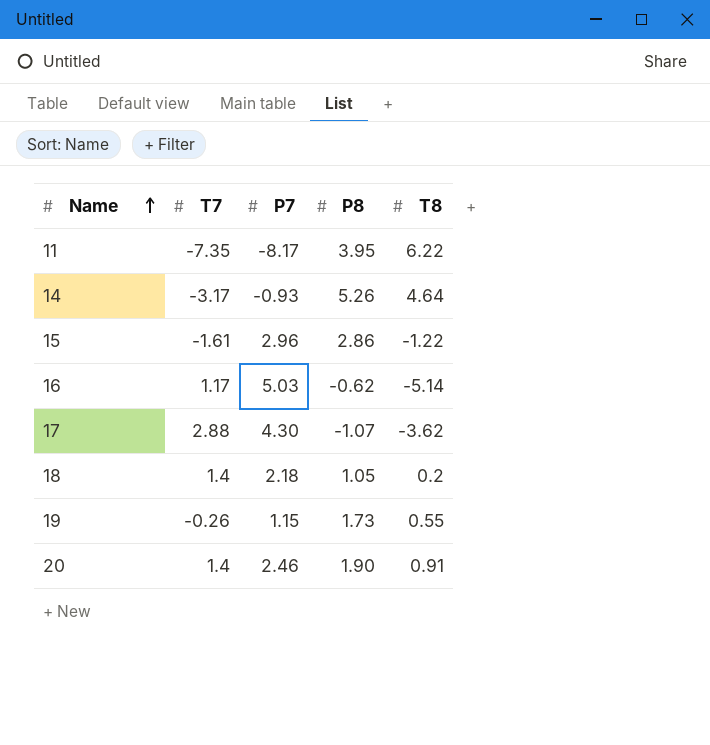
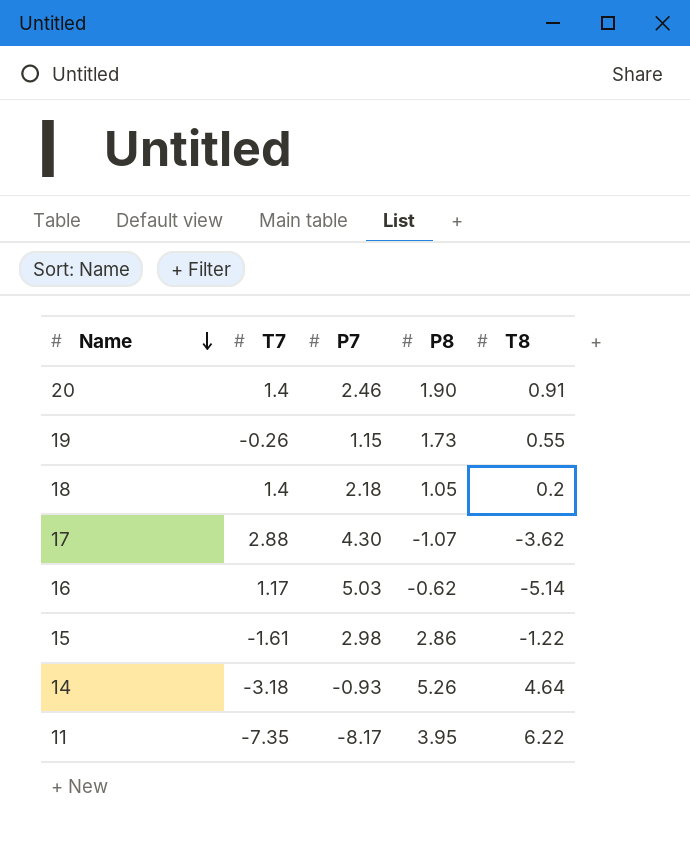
row order: Name ascending -> Name descending
15 | P7: 2.96 -> 2.98
14 | T7: -3.17 -> -3.18

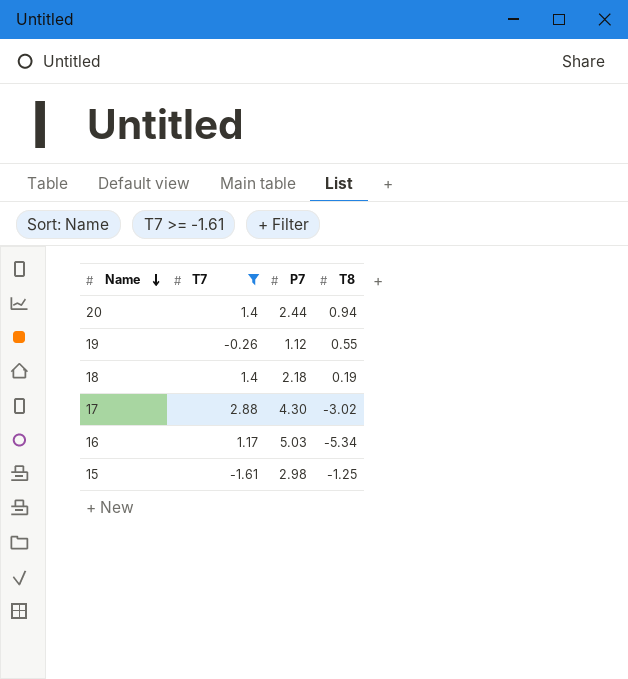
filter: none -> T7 >= -1.61
column P8 | position: 4 -> none
20 | P7: 2.46 -> 2.44
20 | T8: 0.91 -> 0.94
19 | P7: 1.15 -> 1.12
18 | T8: 0.2 -> 0.19
17 | T8: -3.62 -> -3.02
16 | T8: -5.14 -> -5.34
15 | T8: -1.22 -> -1.25

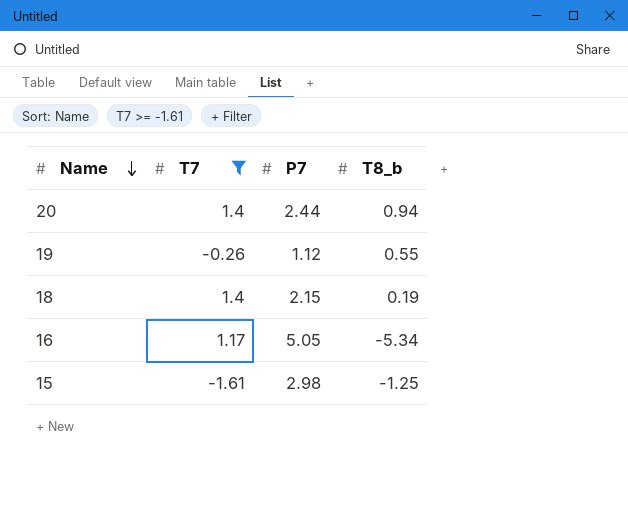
column name: T8 -> T8_b
row 17: 2.88 | 4.30 | -3.02 -> none
18 | P7: 2.18 -> 2.15
16 | P7: 5.03 -> 5.05

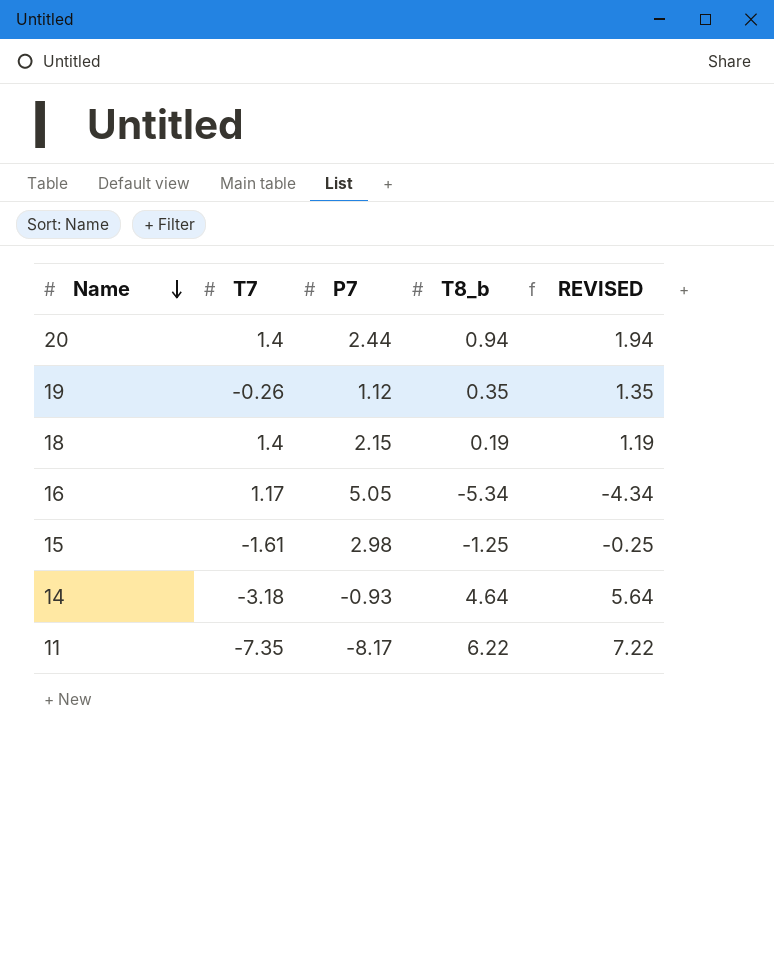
filter: T7 >= -1.61 -> none
column REVISED | formula: none -> [T8_b] + 1
19 | T8_b: 0.55 -> 0.35

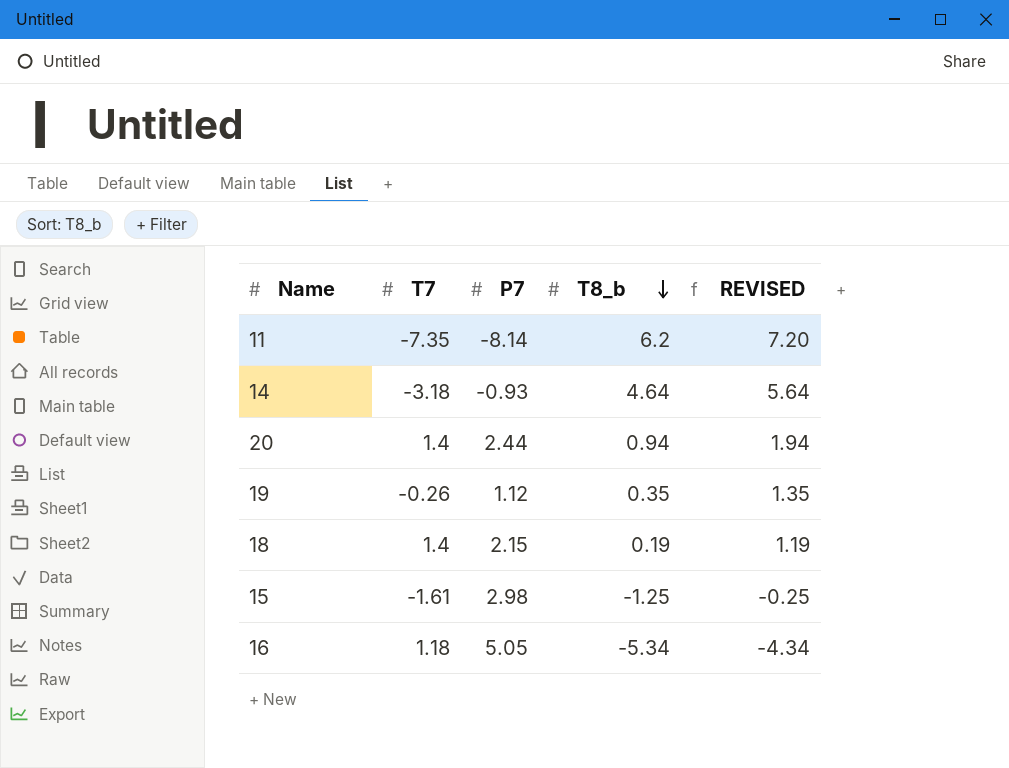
row order: Name descending -> T8_b descending
11 | P7: -8.17 -> -8.14
11 | T8_b: 6.22 -> 6.2
11 | REVISED: 7.22 -> 7.20
16 | T7: 1.17 -> 1.18

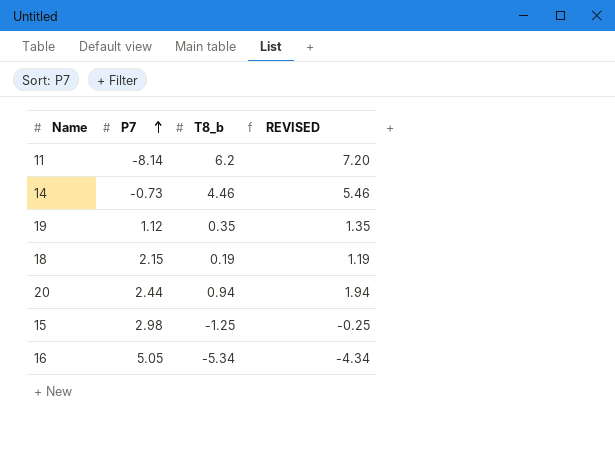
row order: T8_b descending -> P7 ascending
column T7 | position: 2 -> none
14 | P7: -0.93 -> -0.73
14 | T8_b: 4.64 -> 4.46
14 | REVISED: 5.64 -> 5.46

